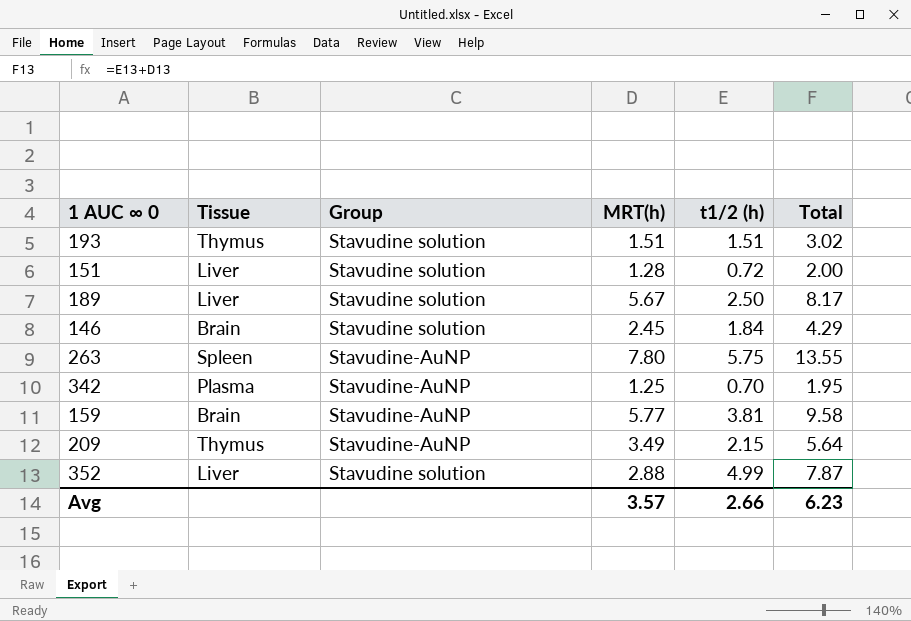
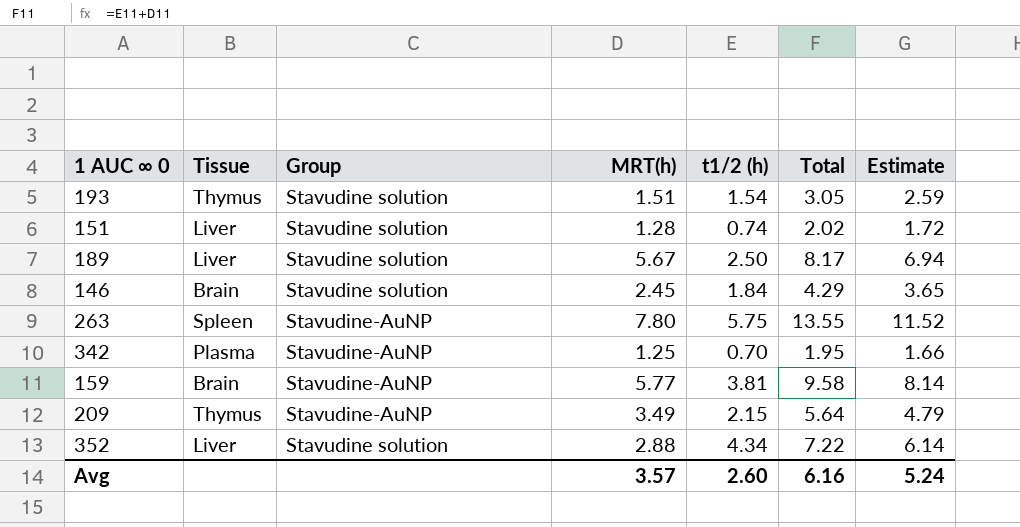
column Estimate | formula: none -> [Total] * 0.85
193 | t1/2 (h): 1.51 -> 1.54
193 | Total: 3.02 -> 3.05
151 | t1/2 (h): 0.72 -> 0.74
151 | Total: 2.00 -> 2.02
352 | t1/2 (h): 4.99 -> 4.34
352 | Total: 7.87 -> 7.22
Avg | t1/2 (h): 2.66 -> 2.60
Avg | Total: 6.23 -> 6.16

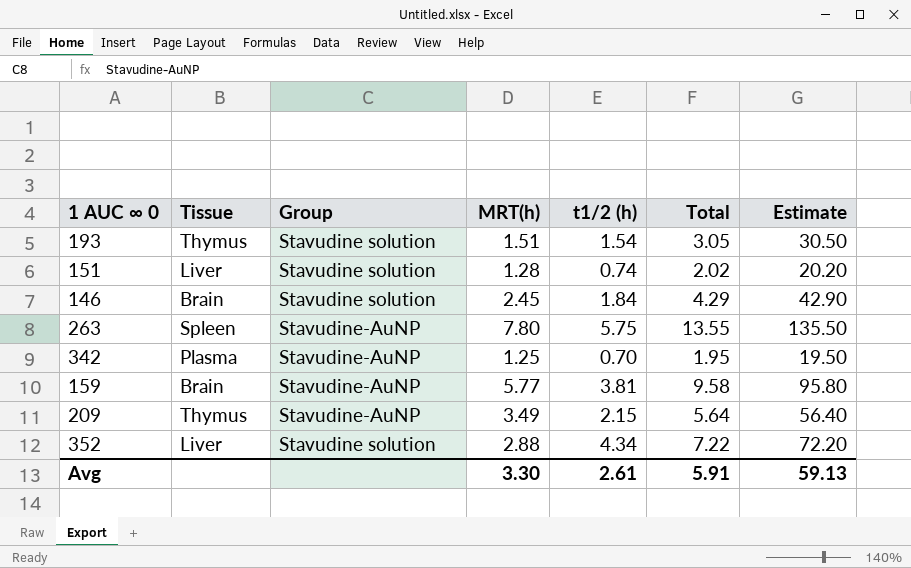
column Estimate | formula: [Total] * 0.85 -> [Total] * 10
row 189: Liver | Stavudine solution | 5.67 | 2.50 | 8.17 | 6.94 -> none
Avg | MRT(h): 3.57 -> 3.30
Avg | t1/2 (h): 2.60 -> 2.61
Avg | Total: 6.16 -> 5.91
Avg | Estimate: 5.24 -> 59.13

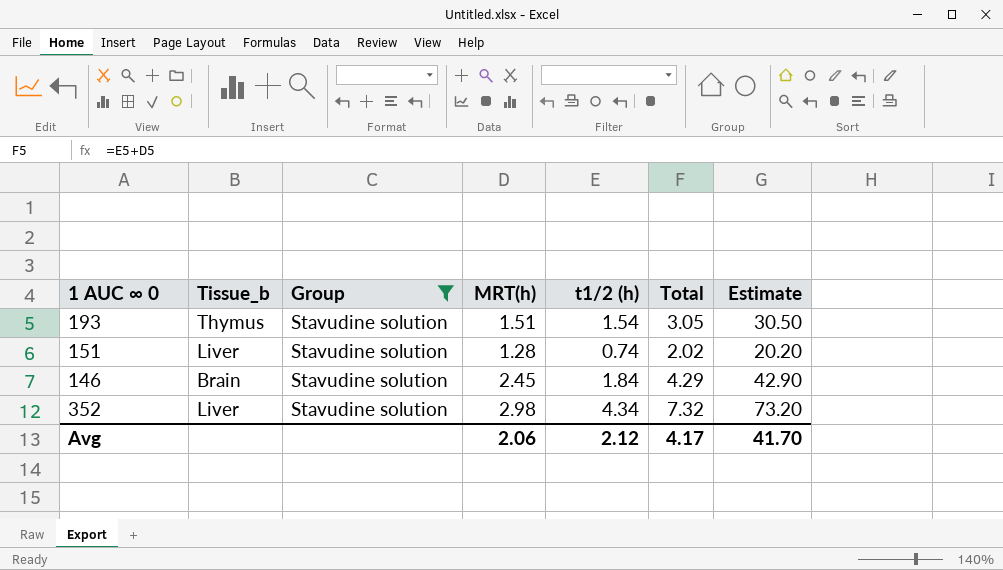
filter: none -> Group = Stavudine solution
column name: Tissue -> Tissue_b
352 | MRT(h): 2.88 -> 2.98
352 | Total: 7.22 -> 7.32
352 | Estimate: 72.20 -> 73.20
Avg | MRT(h): 3.30 -> 2.06
Avg | t1/2 (h): 2.61 -> 2.12
Avg | Total: 5.91 -> 4.17
Avg | Estimate: 59.13 -> 41.70

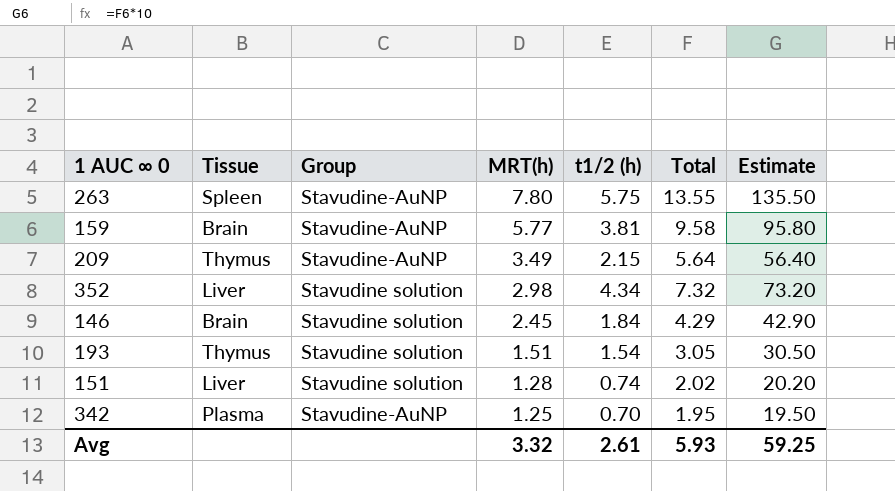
filter: Group = Stavudine solution -> none
row order: none -> MRT(h) descending
column name: Tissue_b -> Tissue
Avg | MRT(h): 2.06 -> 3.32
Avg | t1/2 (h): 2.12 -> 2.61
Avg | Total: 4.17 -> 5.93
Avg | Estimate: 41.70 -> 59.25

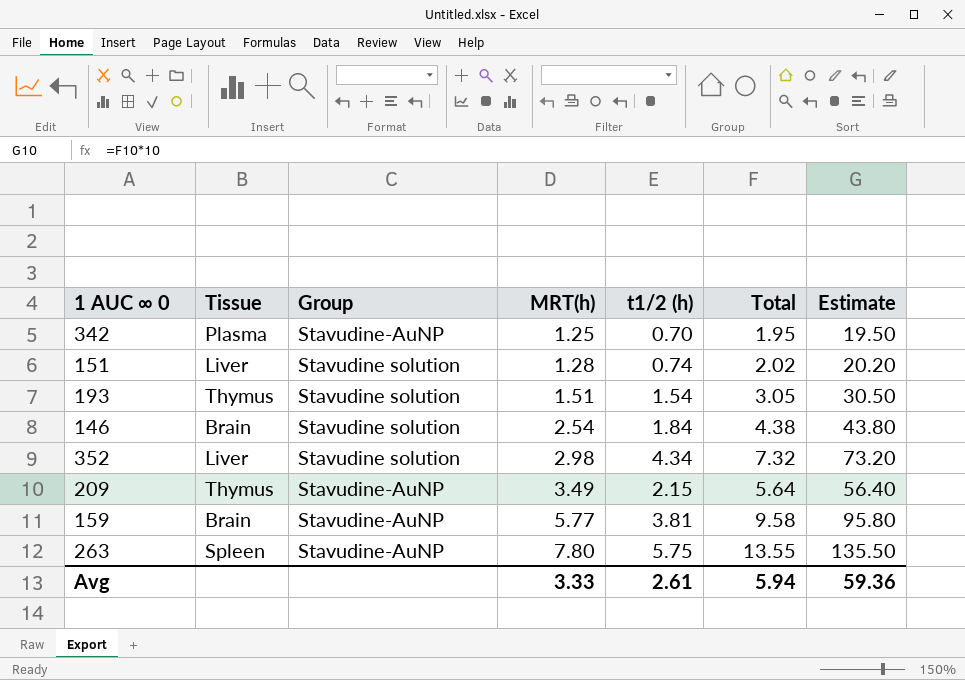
row order: MRT(h) descending -> MRT(h) ascending
146 | MRT(h): 2.45 -> 2.54
146 | Total: 4.29 -> 4.38
146 | Estimate: 42.90 -> 43.80
Avg | MRT(h): 3.32 -> 3.33
Avg | Total: 5.93 -> 5.94
Avg | Estimate: 59.25 -> 59.36

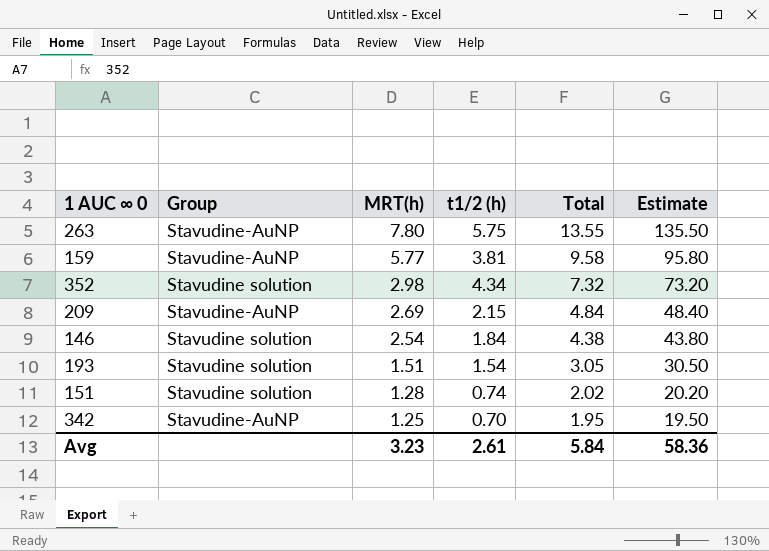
row order: MRT(h) ascending -> MRT(h) descending
column Tissue | position: 2 -> none
209 | MRT(h): 3.49 -> 2.69
209 | Total: 5.64 -> 4.84
209 | Estimate: 56.40 -> 48.40
Avg | MRT(h): 3.33 -> 3.23
Avg | Total: 5.94 -> 5.84
Avg | Estimate: 59.36 -> 58.36

